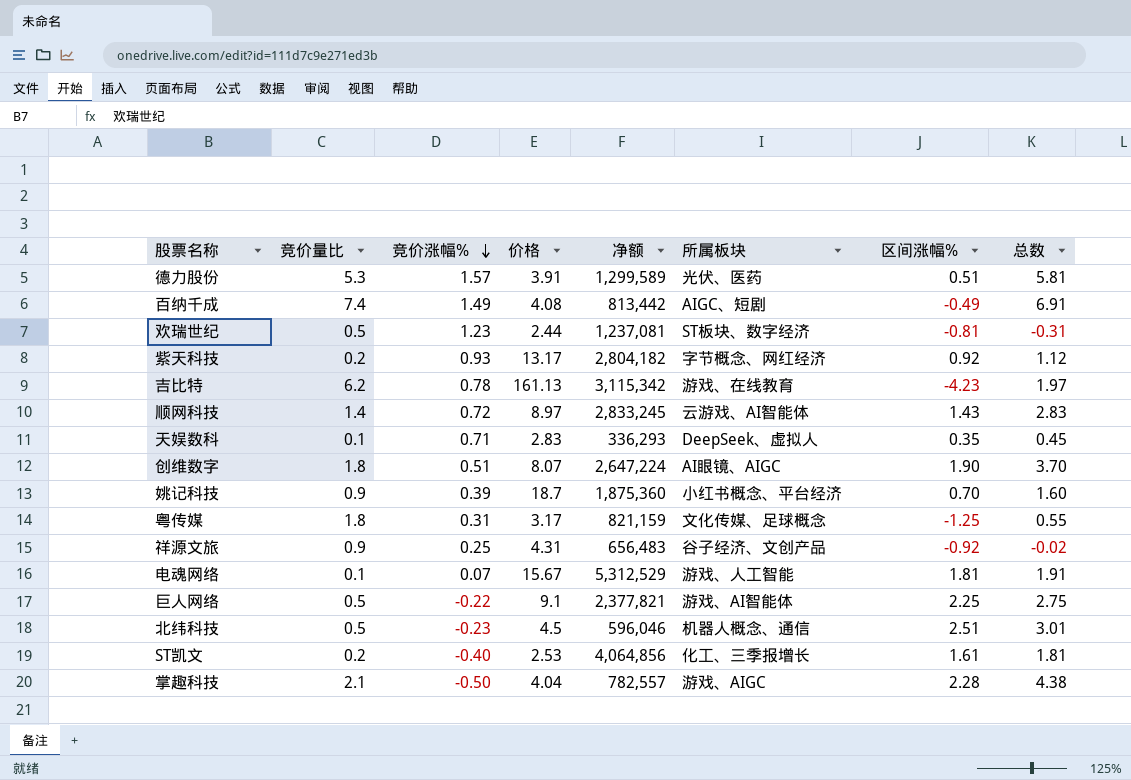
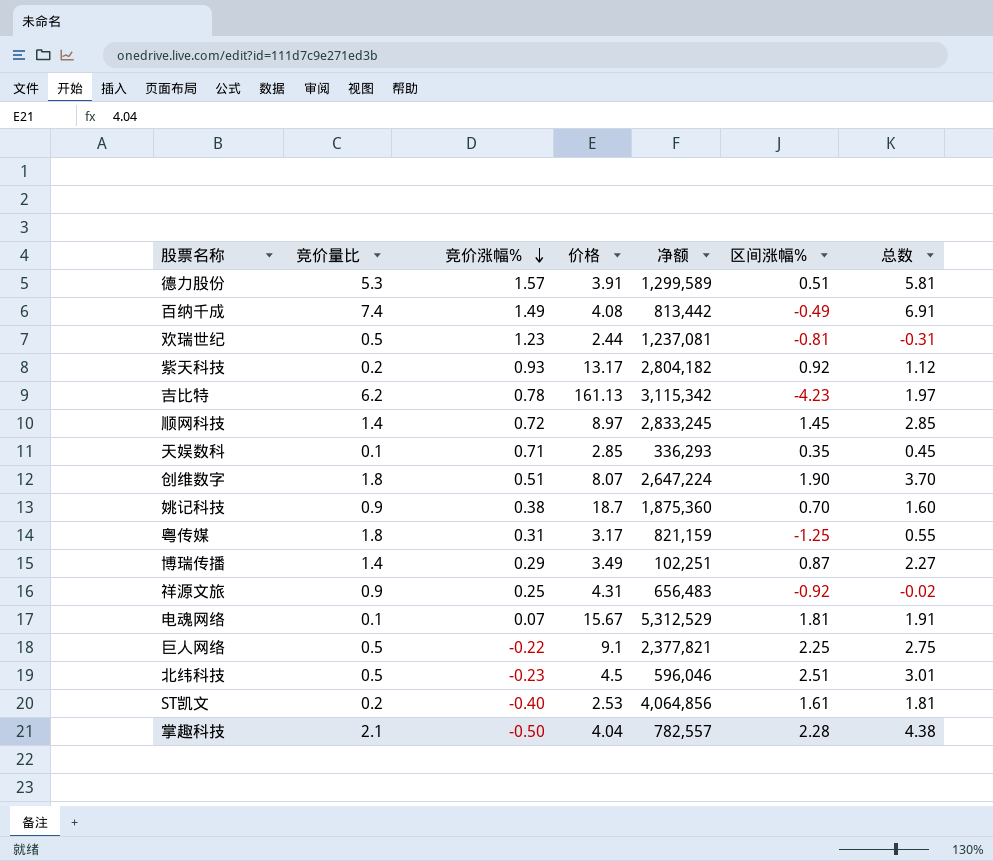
column 所属板块 | position: 6 -> none
顺网科技 | 区间涨幅%: 1.43 -> 1.45
顺网科技 | 总数: 2.83 -> 2.85
天娱数科 | 价格: 2.83 -> 2.85
姚记科技 | 竞价涨幅%: 0.39 -> 0.38
row 博瑞传播: none -> 1.4 | 0.29 | 3.49 | 102,251 | 0.87 | 2.27

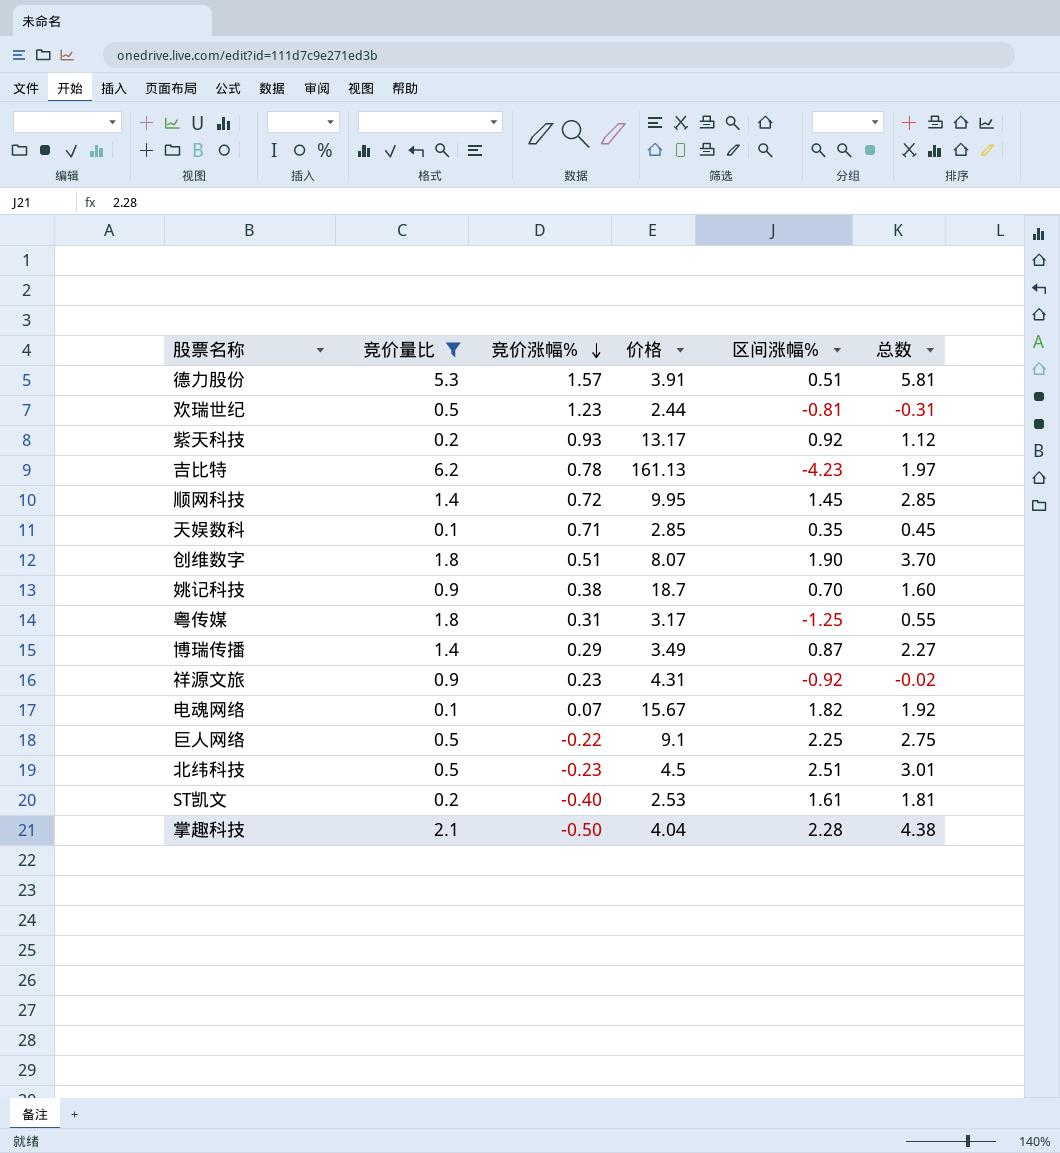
filter: none -> 竞价量比 != 7.4
column 净额 | position: 5 -> none
顺网科技 | 价格: 8.97 -> 9.95
祥源文旅 | 竞价涨幅%: 0.25 -> 0.23
电魂网络 | 区间涨幅%: 1.81 -> 1.82
电魂网络 | 总数: 1.91 -> 1.92

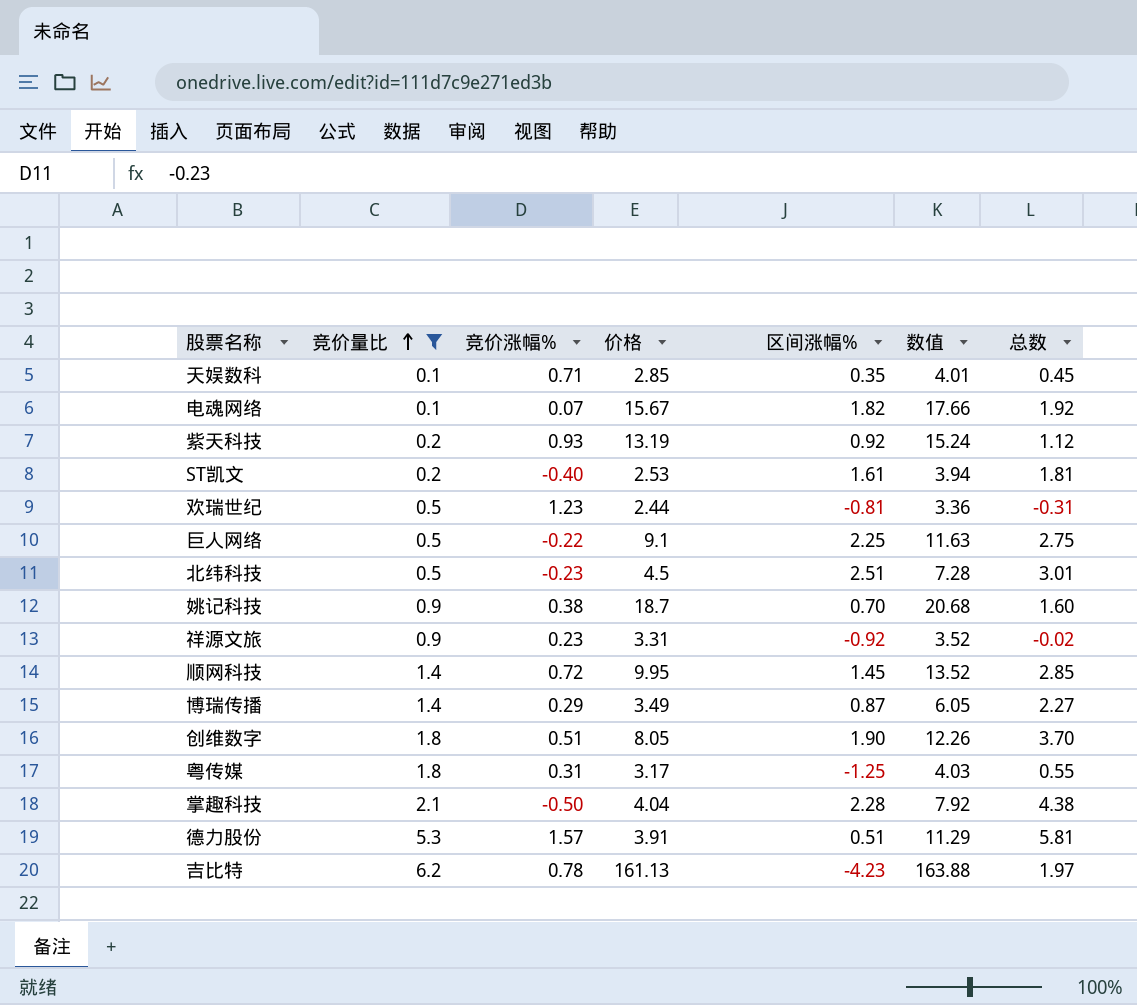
row order: 竞价涨幅% descending -> 竞价量比 ascending
column 数值 | formula: none -> [竞价量比] + [竞价涨幅%] + [价格] + [区间涨幅%]
紫天科技 | 价格: 13.17 -> 13.19
祥源文旅 | 价格: 4.31 -> 3.31
创维数字 | 价格: 8.07 -> 8.05

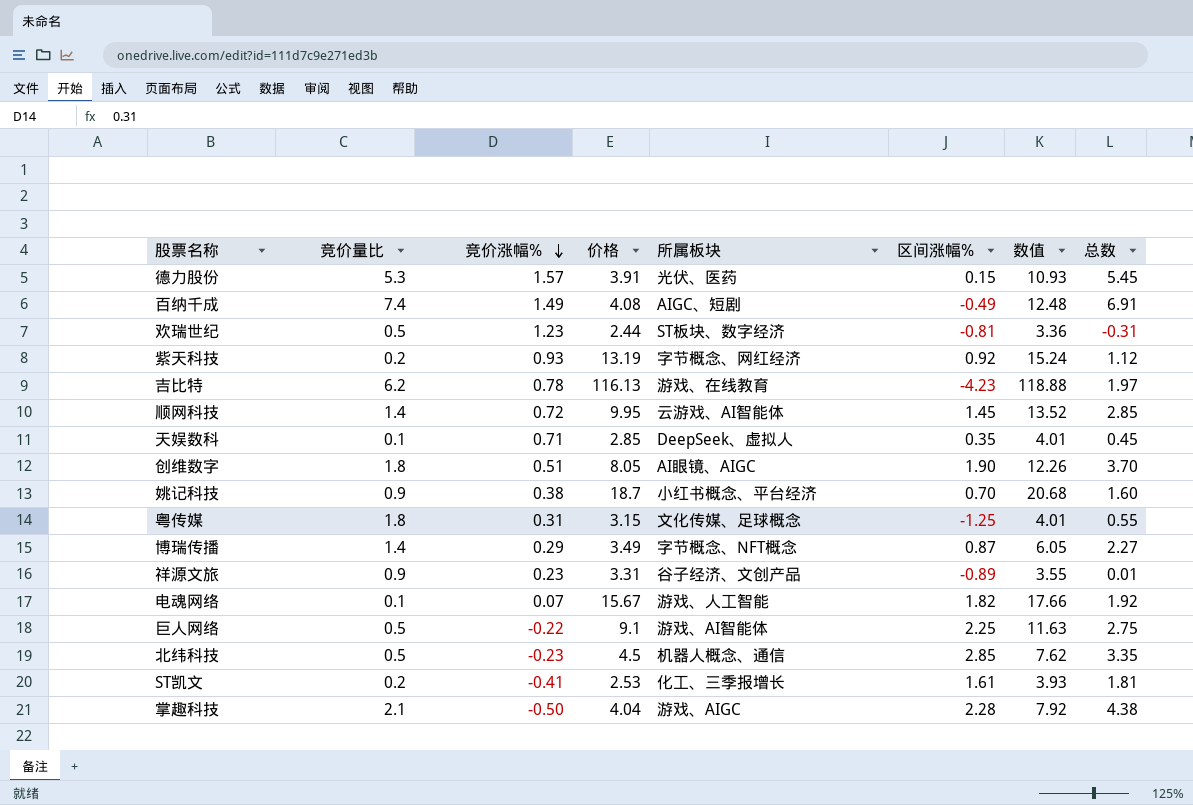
filter: 竞价量比 != 7.4 -> none
row order: 竞价量比 ascending -> 竞价涨幅% descending
column 所属板块 | position: none -> 5
德力股份 | 区间涨幅%: 0.51 -> 0.15
德力股份 | 数值: 11.29 -> 10.93
德力股份 | 总数: 5.81 -> 5.45
吉比特 | 价格: 161.13 -> 116.13
吉比特 | 数值: 163.88 -> 118.88
粤传媒 | 价格: 3.17 -> 3.15
粤传媒 | 数值: 4.03 -> 4.01
祥源文旅 | 区间涨幅%: -0.92 -> -0.89
祥源文旅 | 数值: 3.52 -> 3.55
祥源文旅 | 总数: -0.02 -> 0.01
北纬科技 | 区间涨幅%: 2.51 -> 2.85
北纬科技 | 数值: 7.28 -> 7.62
北纬科技 | 总数: 3.01 -> 3.35
ST凯文 | 竞价涨幅%: -0.40 -> -0.41
ST凯文 | 数值: 3.94 -> 3.93

